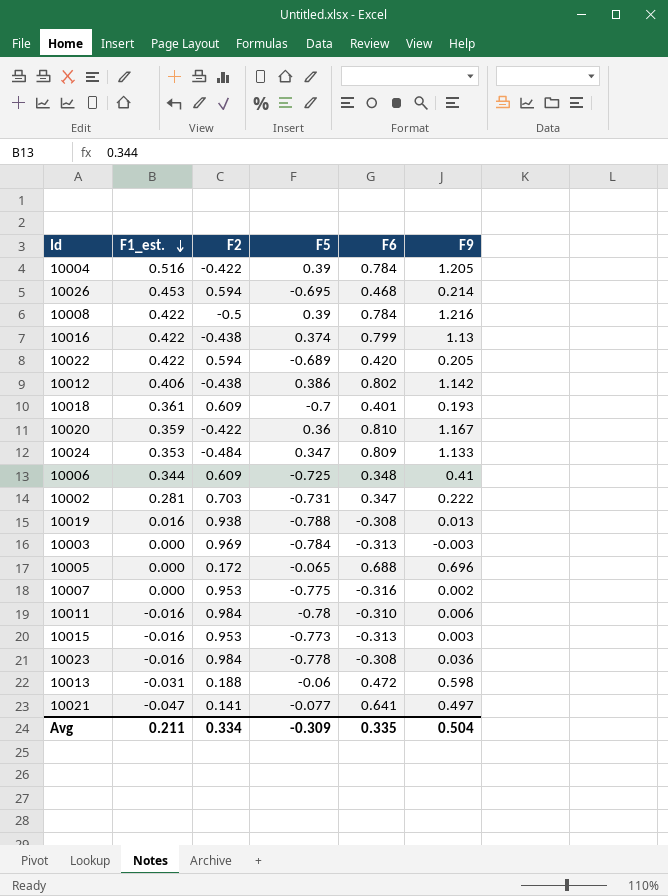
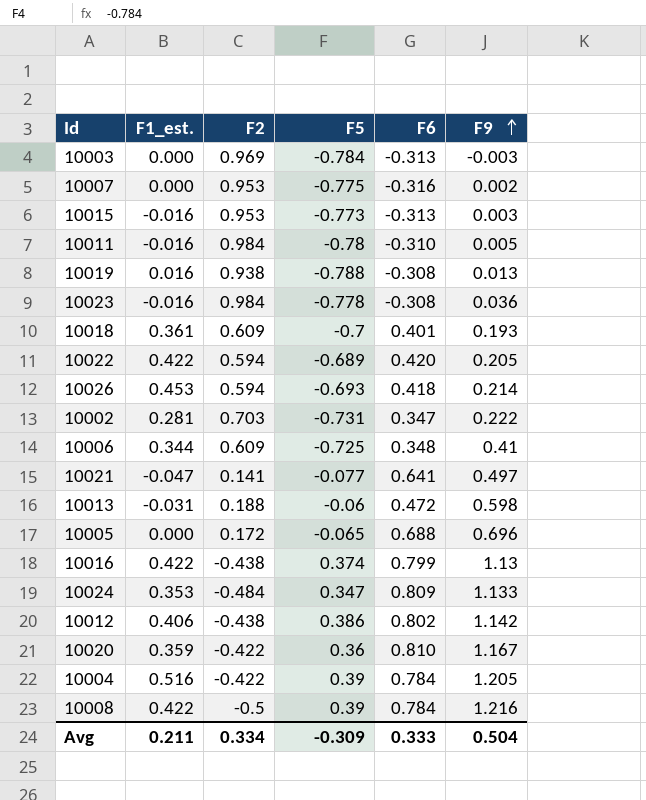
row order: F1_est. descending -> F9 ascending
10011 | F9: 0.006 -> 0.005
10026 | F5: -0.695 -> -0.693
10026 | F6: 0.468 -> 0.418
Avg | F6: 0.335 -> 0.333

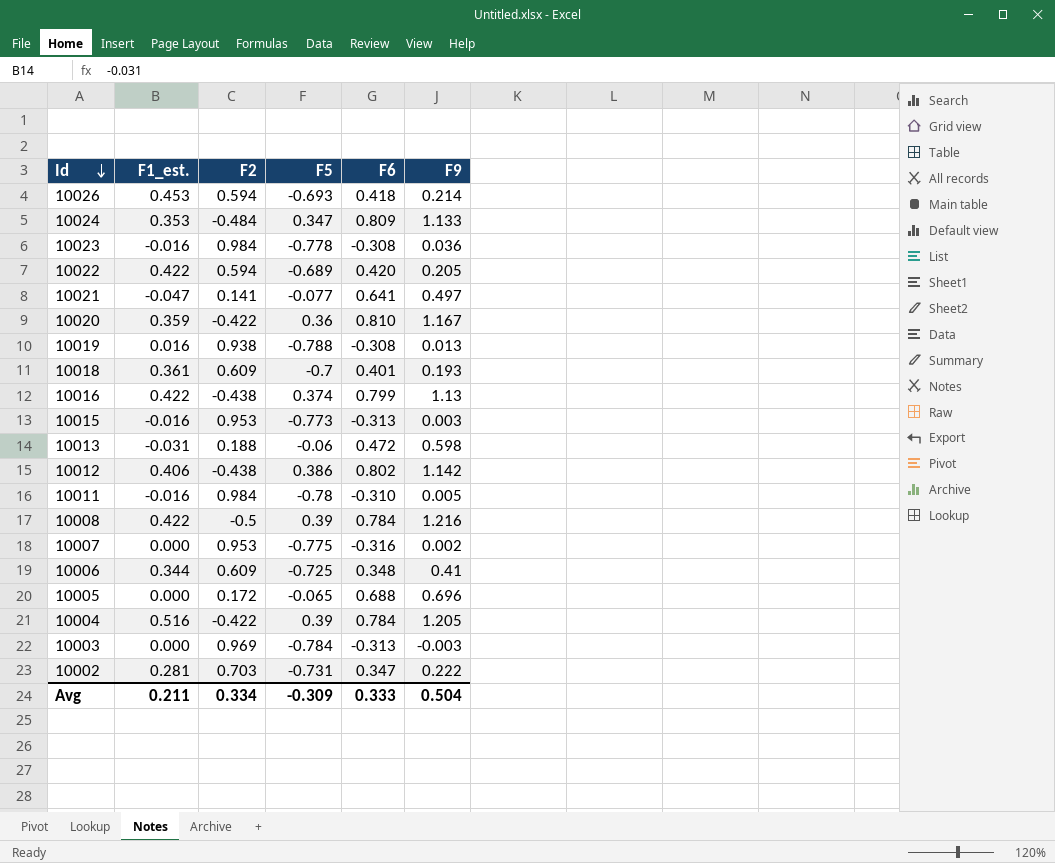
row order: F9 ascending -> Id descending

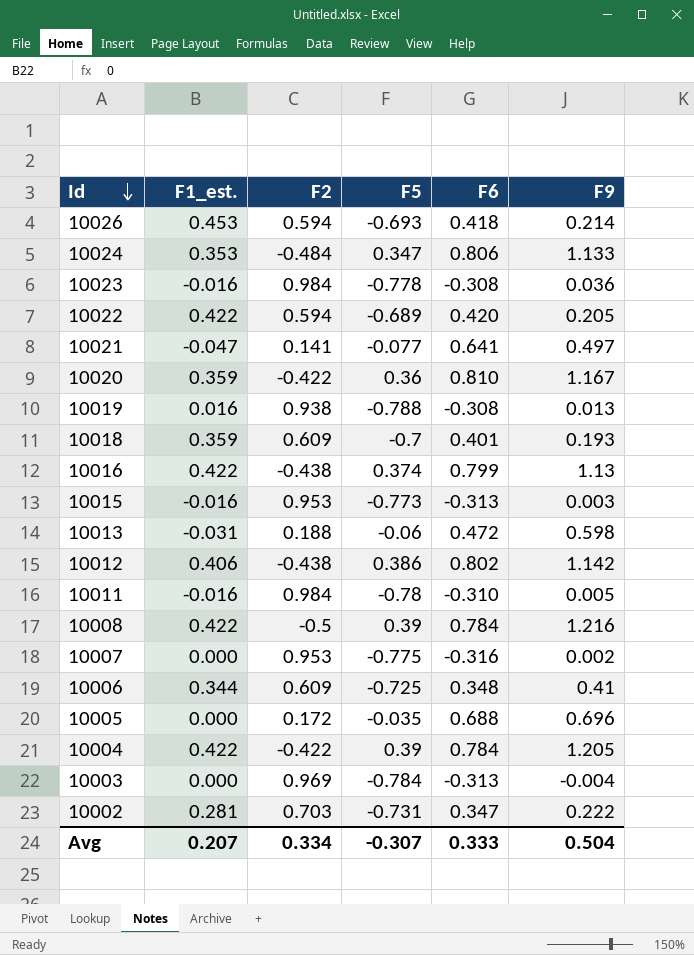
10024 | F6: 0.809 -> 0.806
10018 | F1_est.: 0.361 -> 0.359
10005 | F5: -0.065 -> -0.035
10004 | F1_est.: 0.516 -> 0.422
10003 | F9: -0.003 -> -0.004
Avg | F1_est.: 0.211 -> 0.207
Avg | F5: -0.309 -> -0.307

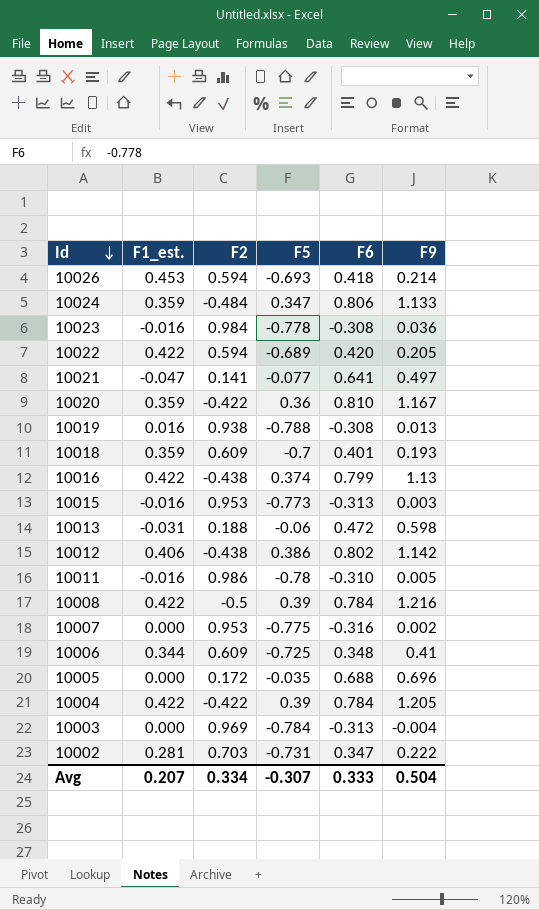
10024 | F1_est.: 0.353 -> 0.359
10011 | F2: 0.984 -> 0.986

